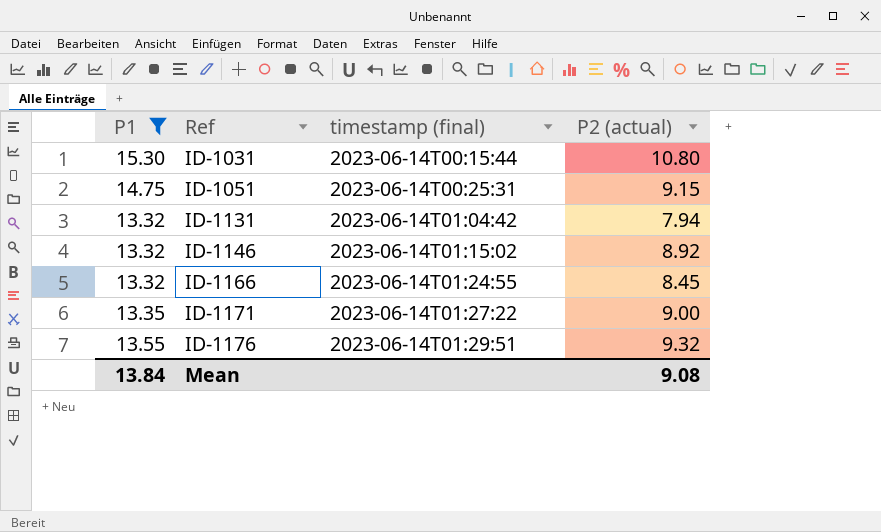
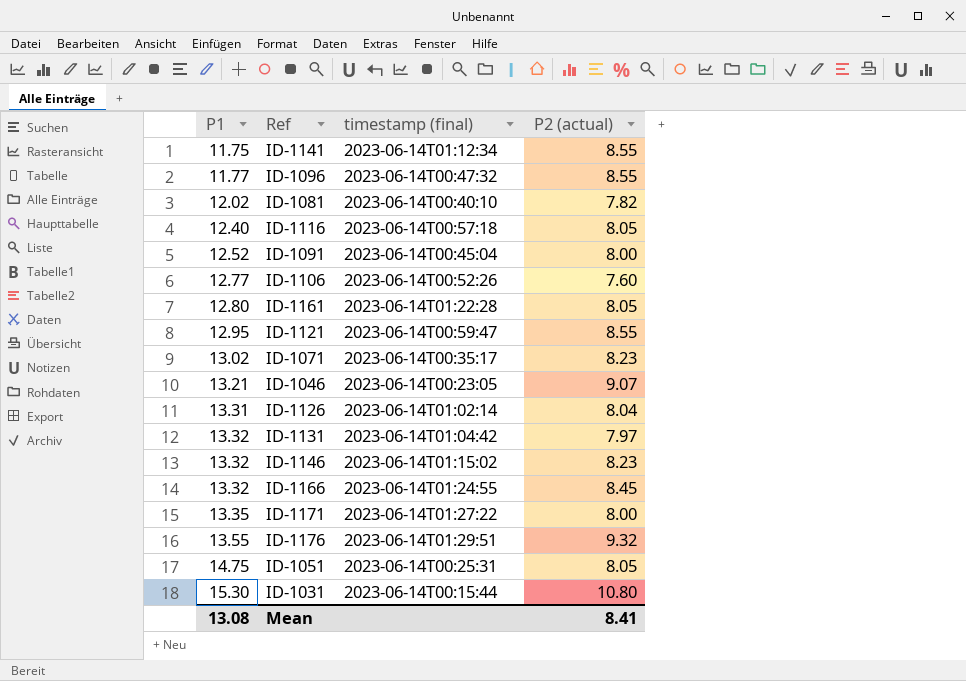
filter: P1 >= 13.32 -> none
row order: Ref ascending -> P1 ascending
ID-1131 | P2 (actual): 7.94 -> 7.97
ID-1146 | P2 (actual): 8.92 -> 8.23
ID-1171 | P2 (actual): 9.00 -> 8.00
ID-1051 | P2 (actual): 9.15 -> 8.05
Mean | P1: 13.84 -> 13.08
Mean | P2 (actual): 9.08 -> 8.41

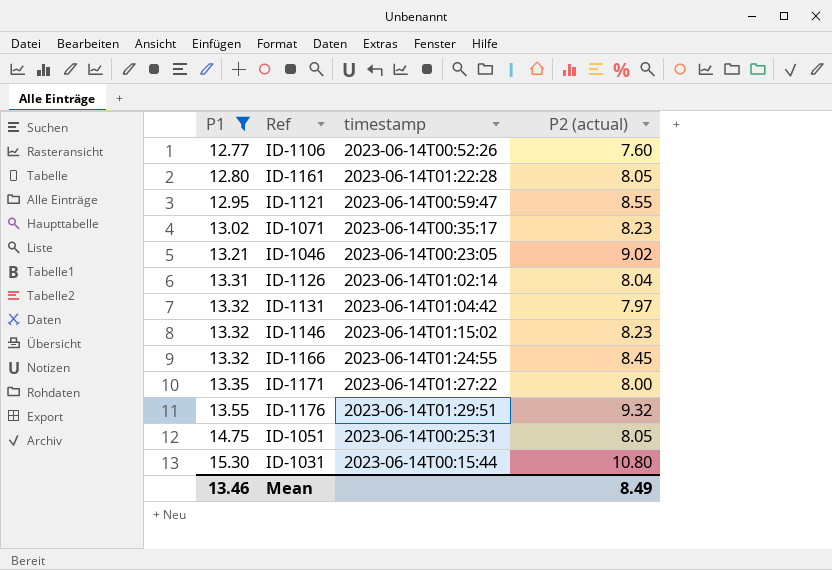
filter: none -> P1 >= 12.77
column name: timestamp (final) -> timestamp
ID-1046 | P2 (actual): 9.07 -> 9.02
Mean | P1: 13.08 -> 13.46
Mean | P2 (actual): 8.41 -> 8.49

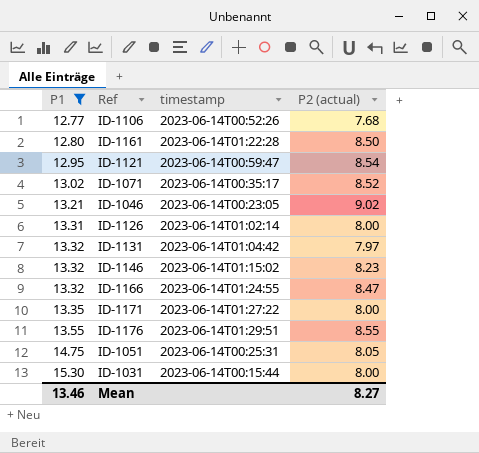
ID-1106 | P2 (actual): 7.60 -> 7.68
ID-1161 | P2 (actual): 8.05 -> 8.50
ID-1121 | P2 (actual): 8.55 -> 8.54
ID-1071 | P2 (actual): 8.23 -> 8.52
ID-1126 | P2 (actual): 8.04 -> 8.00
ID-1166 | P2 (actual): 8.45 -> 8.47
ID-1176 | P2 (actual): 9.32 -> 8.55
ID-1031 | P2 (actual): 10.80 -> 8.00
Mean | P2 (actual): 8.49 -> 8.27

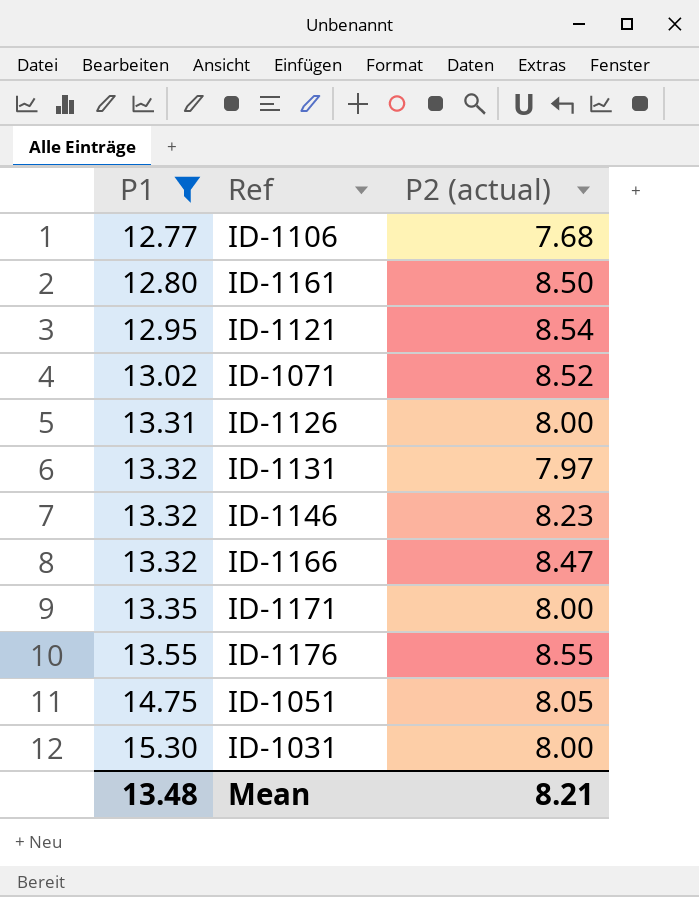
column timestamp | position: 3 -> none
row ID-1046: 13.21 | 2023-06-14T00:23:05 | 9.02 -> none
Mean | P1: 13.46 -> 13.48
Mean | P2 (actual): 8.27 -> 8.21

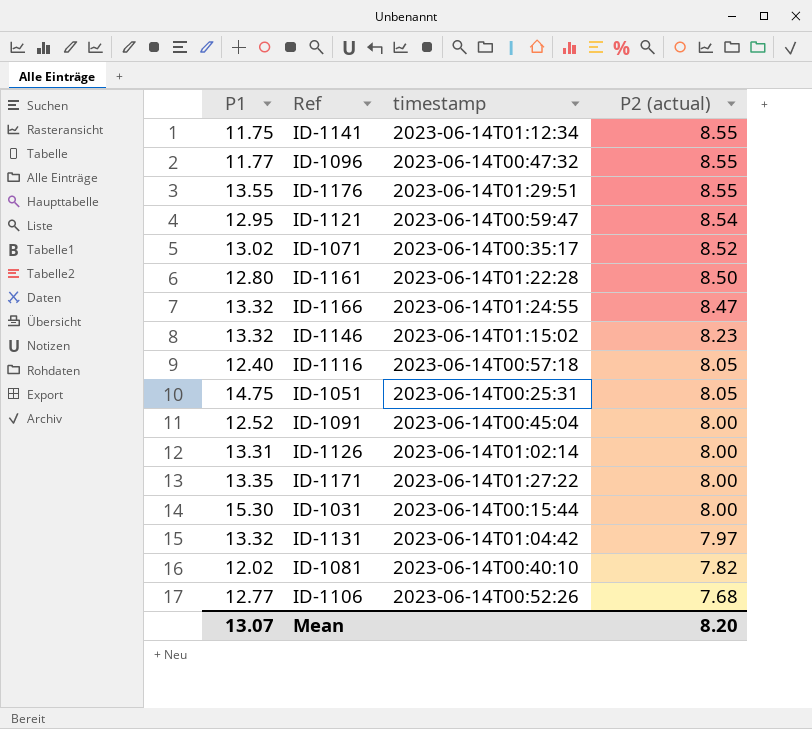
filter: P1 >= 12.77 -> none
row order: P1 ascending -> P2 (actual) descending
column timestamp | position: none -> 3
Mean | P1: 13.48 -> 13.07
Mean | P2 (actual): 8.21 -> 8.20

